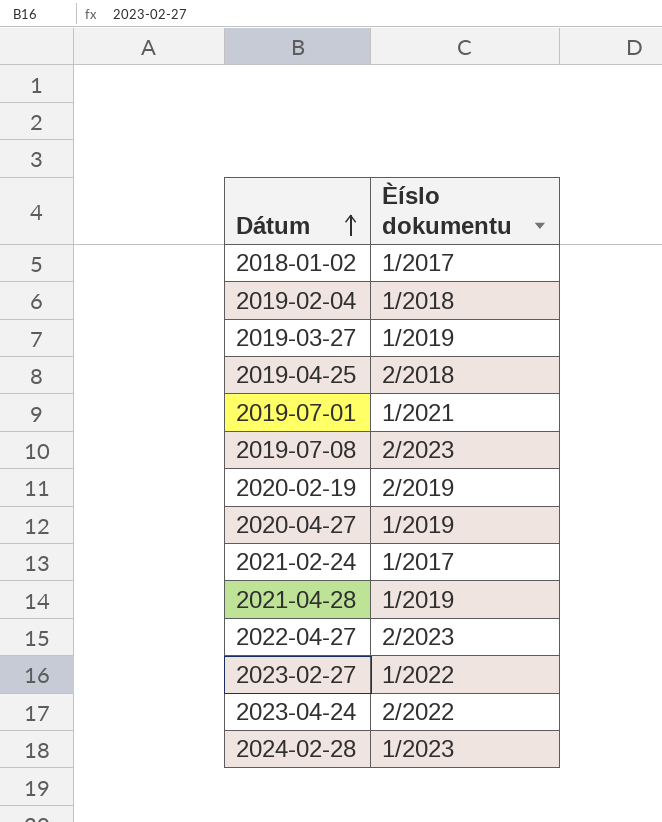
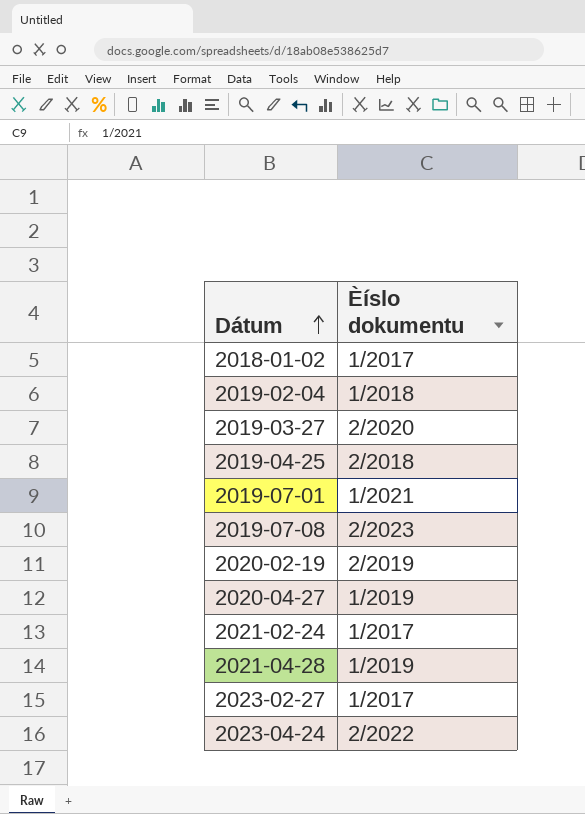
row 2022-04-27: 2/2023 -> none
row 2024-02-28: 1/2023 -> none
2019-03-27 | Èíslo dokumentu: 1/2019 -> 2/2020
2023-02-27 | Èíslo dokumentu: 1/2022 -> 1/2017

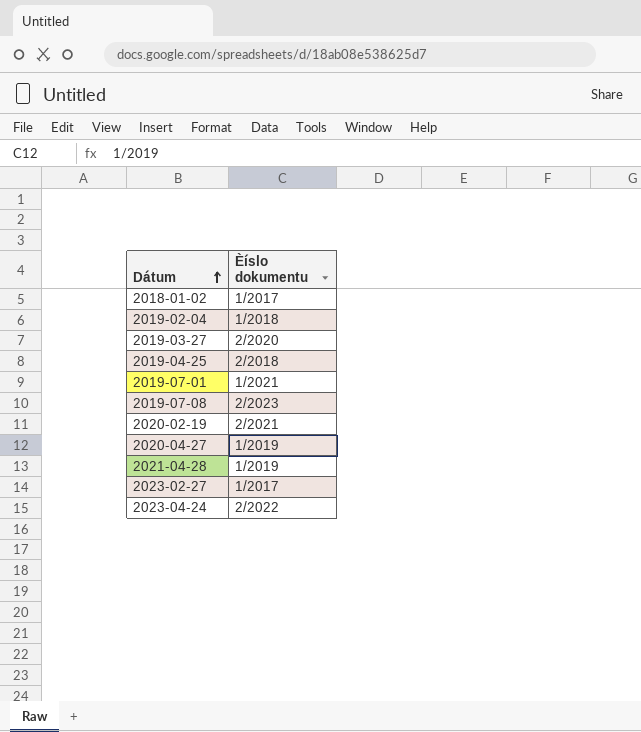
row 2021-02-24: 1/2017 -> none
2020-02-19 | Èíslo dokumentu: 2/2019 -> 2/2021

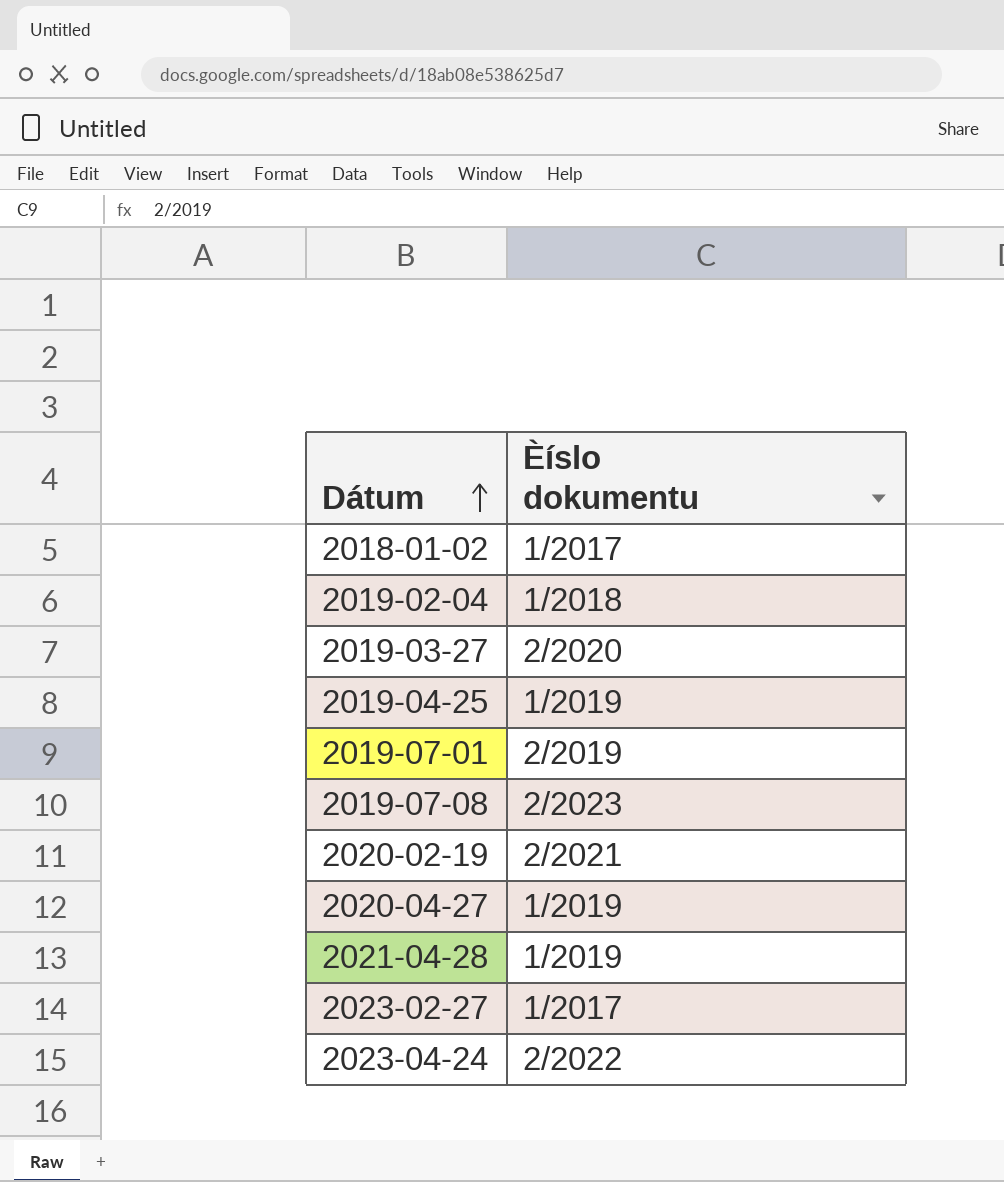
2019-04-25 | Èíslo dokumentu: 2/2018 -> 1/2019
2019-07-01 | Èíslo dokumentu: 1/2021 -> 2/2019

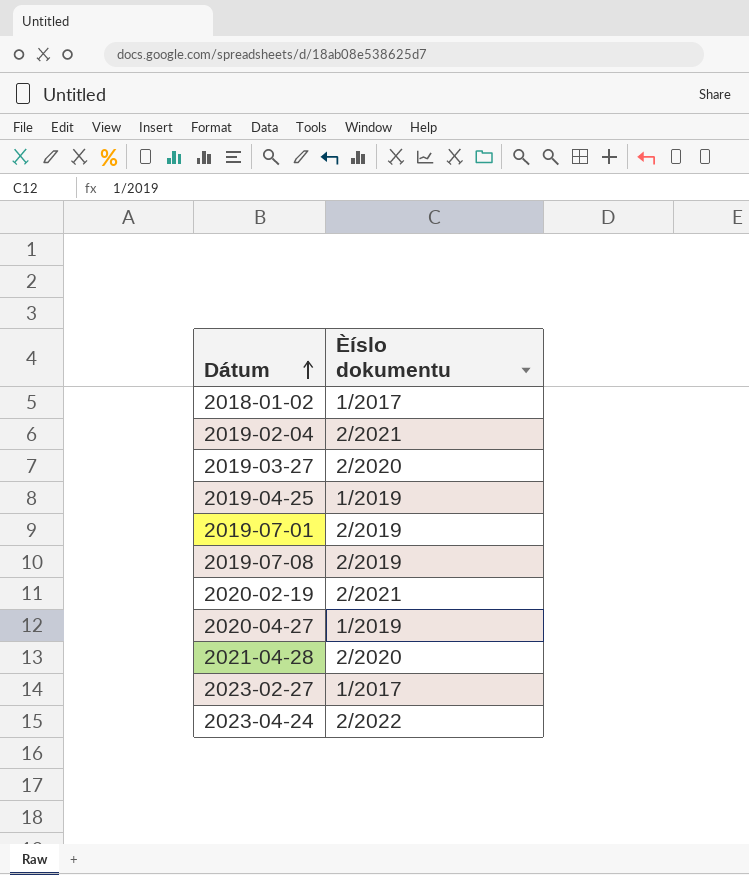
2019-02-04 | Èíslo dokumentu: 1/2018 -> 2/2021
2019-07-08 | Èíslo dokumentu: 2/2023 -> 2/2019
2021-04-28 | Èíslo dokumentu: 1/2019 -> 2/2020

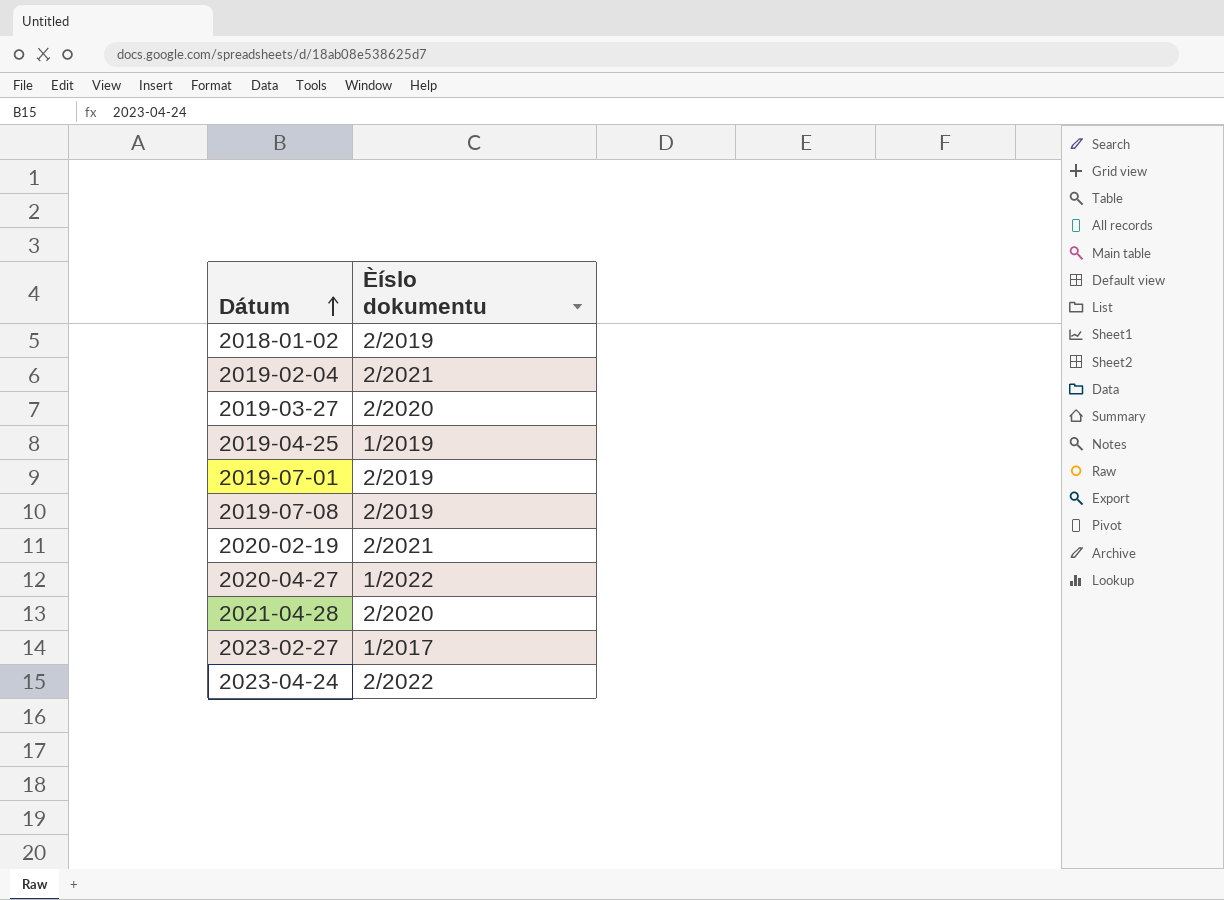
2018-01-02 | Èíslo dokumentu: 1/2017 -> 2/2019
2020-04-27 | Èíslo dokumentu: 1/2019 -> 1/2022

